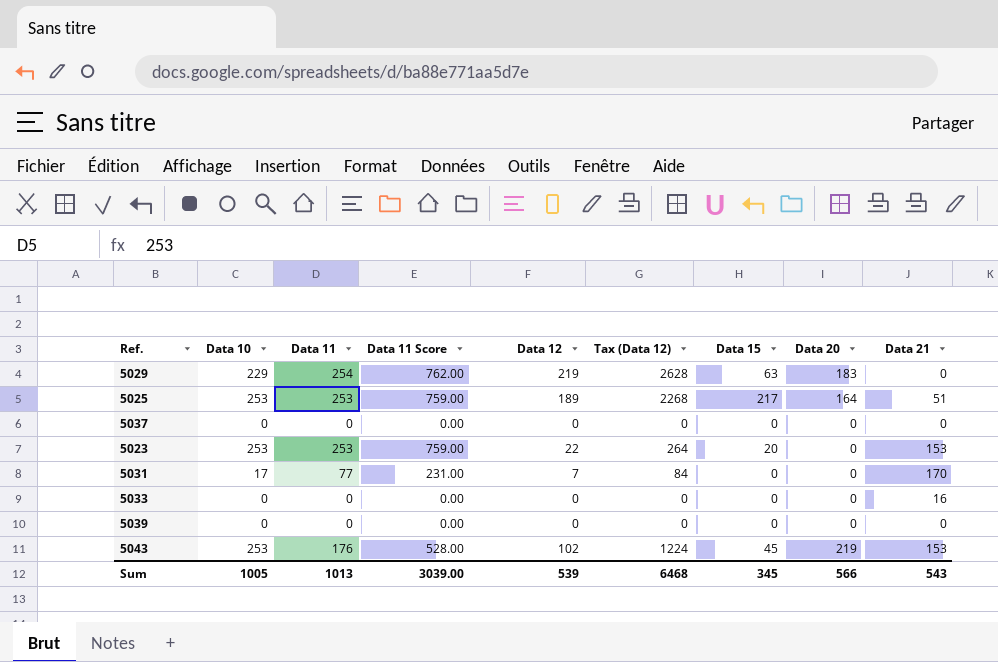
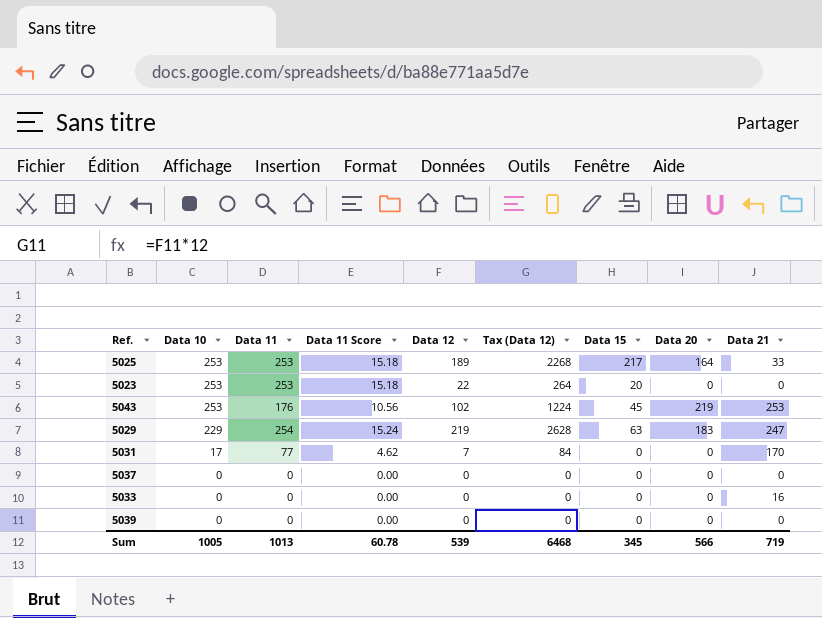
row order: none -> Data 10 descending
column Data 11 Score | formula: [Data 11] * 3 -> [Data 11] * 0.06
5025 | Data 21: 51 -> 33
5023 | Data 21: 153 -> 0
5043 | Data 21: 153 -> 253
5029 | Data 21: 0 -> 247
Sum | Data 11 Score: 3039.00 -> 60.78
Sum | Data 21: 543 -> 719

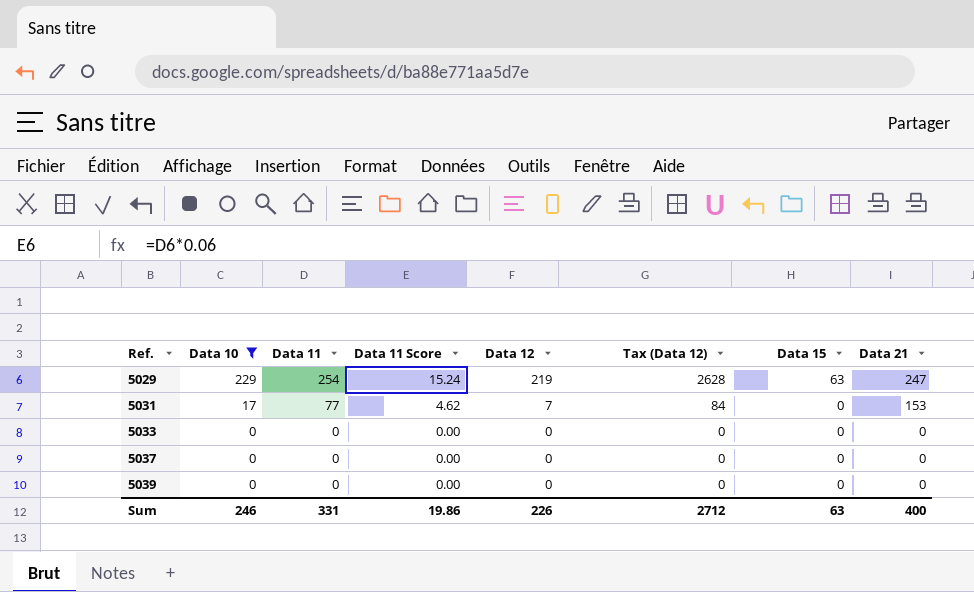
filter: none -> Data 10 != 253
row order: Data 10 descending -> Ref. ascending
column Data 20 | position: 8 -> none
5031 | Data 21: 170 -> 153
5033 | Data 21: 16 -> 0
Sum | Data 10: 1005 -> 246
Sum | Data 11: 1013 -> 331
Sum | Data 11 Score: 60.78 -> 19.86
Sum | Data 12: 539 -> 226
Sum | Tax (Data 12): 6468 -> 2712
Sum | Data 15: 345 -> 63
Sum | Data 21: 719 -> 400

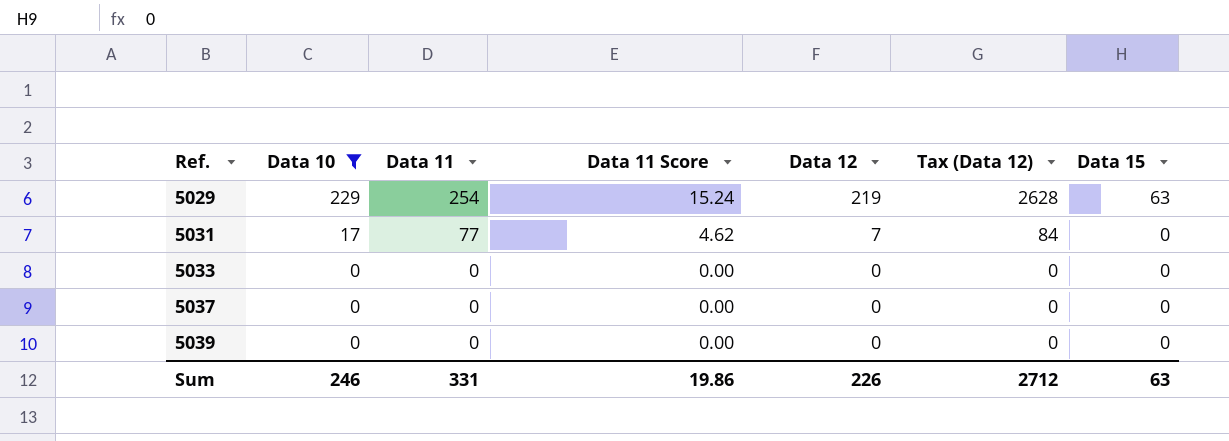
column Data 21 | position: 8 -> none

